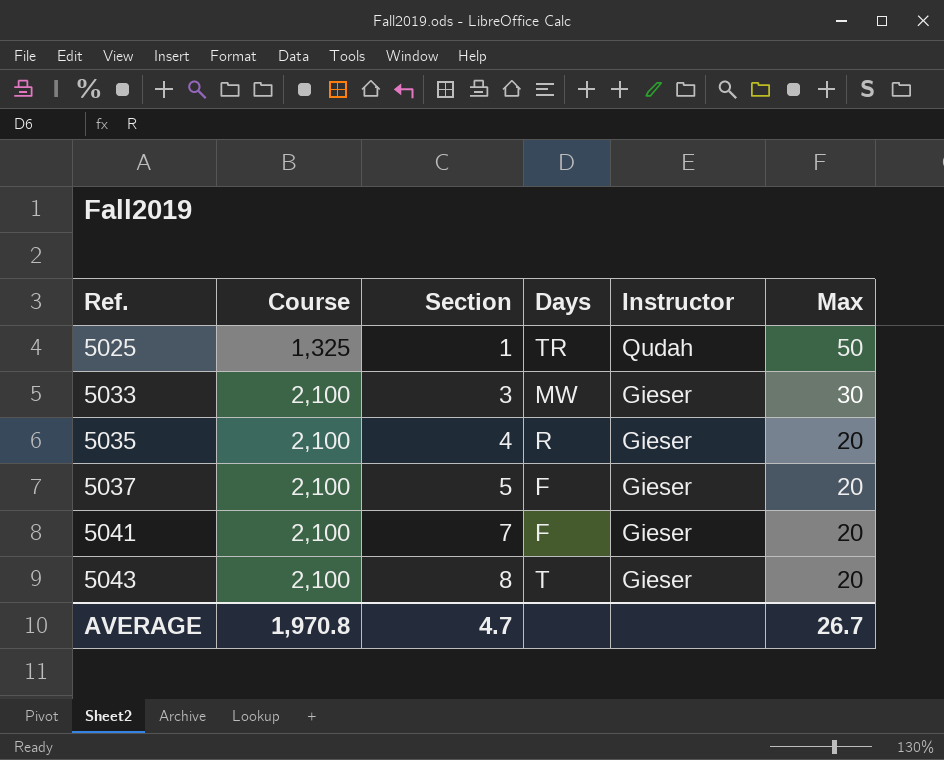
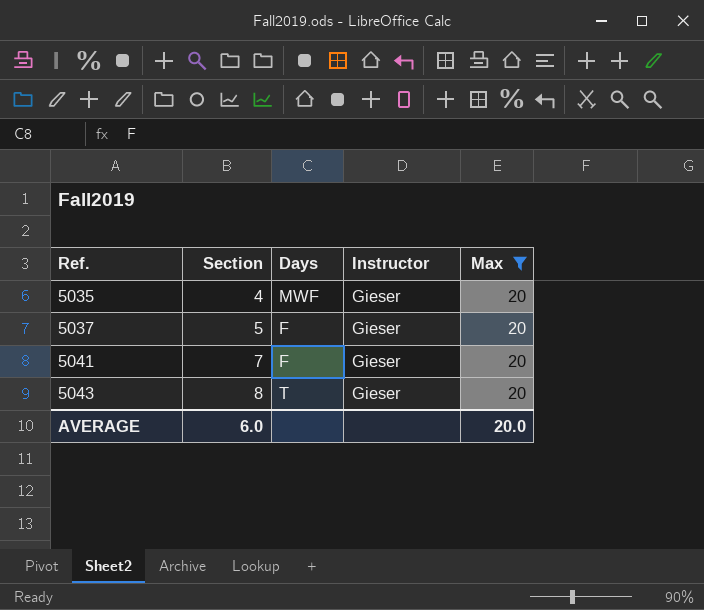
filter: none -> Max = 20
column Course | position: 2 -> none
5035 | Days: R -> MWF
AVERAGE | Section: 4.7 -> 6.0
AVERAGE | Max: 26.7 -> 20.0

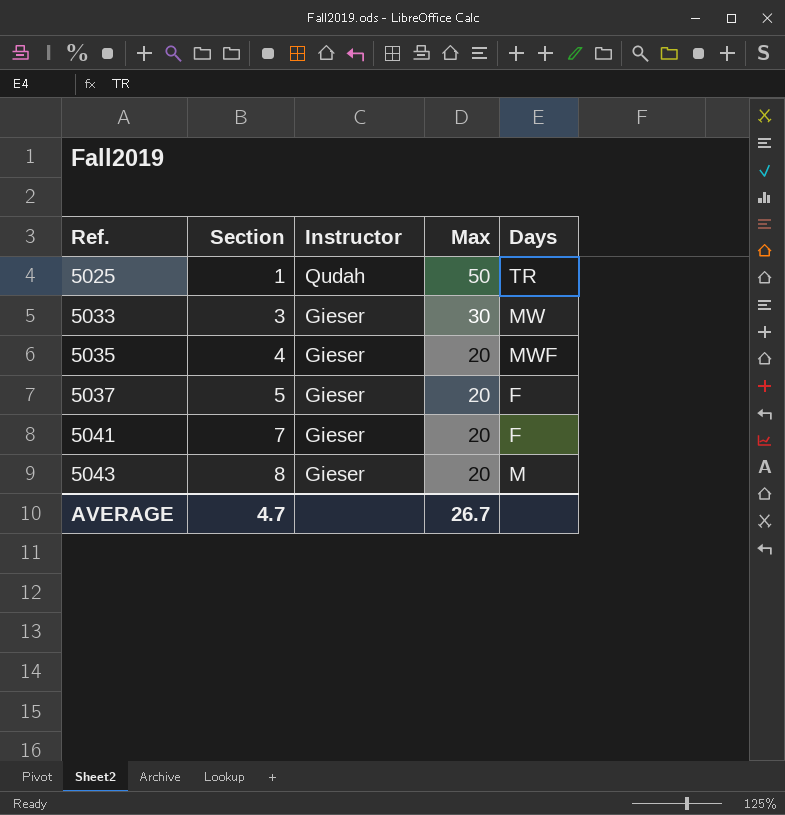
filter: Max = 20 -> none
column Days | position: 3 -> 5
5043 | Days: T -> M
AVERAGE | Section: 6.0 -> 4.7
AVERAGE | Max: 20.0 -> 26.7

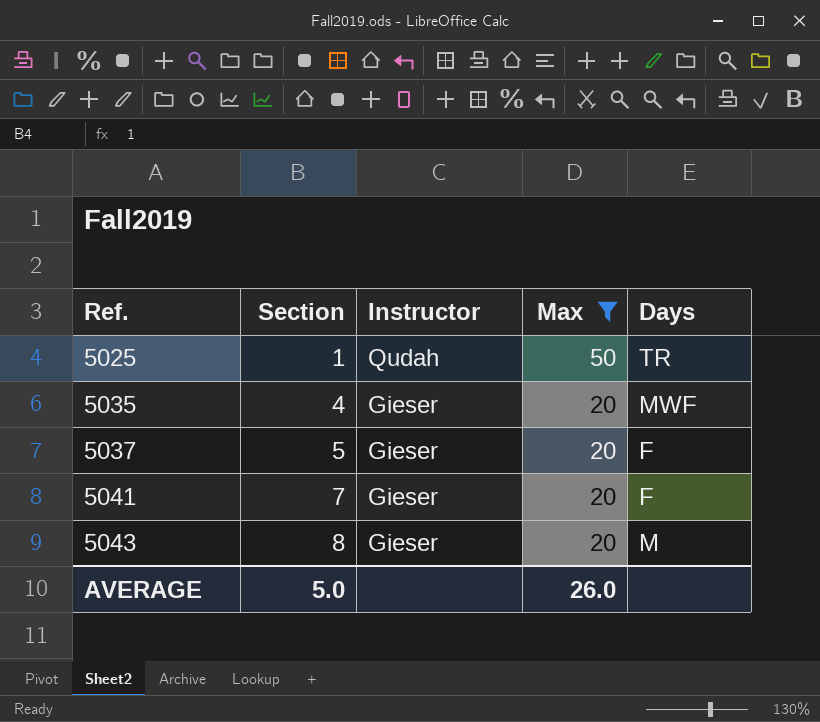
filter: none -> Max != 30
AVERAGE | Section: 4.7 -> 5.0
AVERAGE | Max: 26.7 -> 26.0

